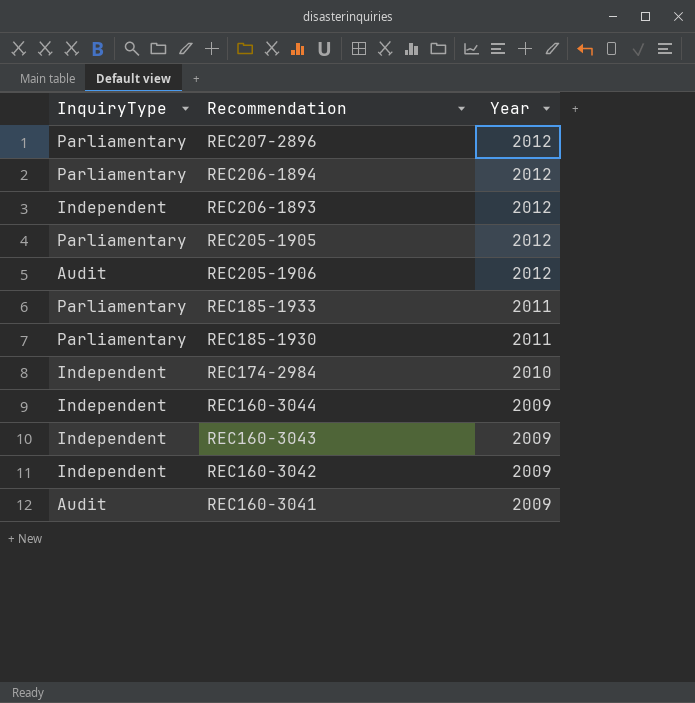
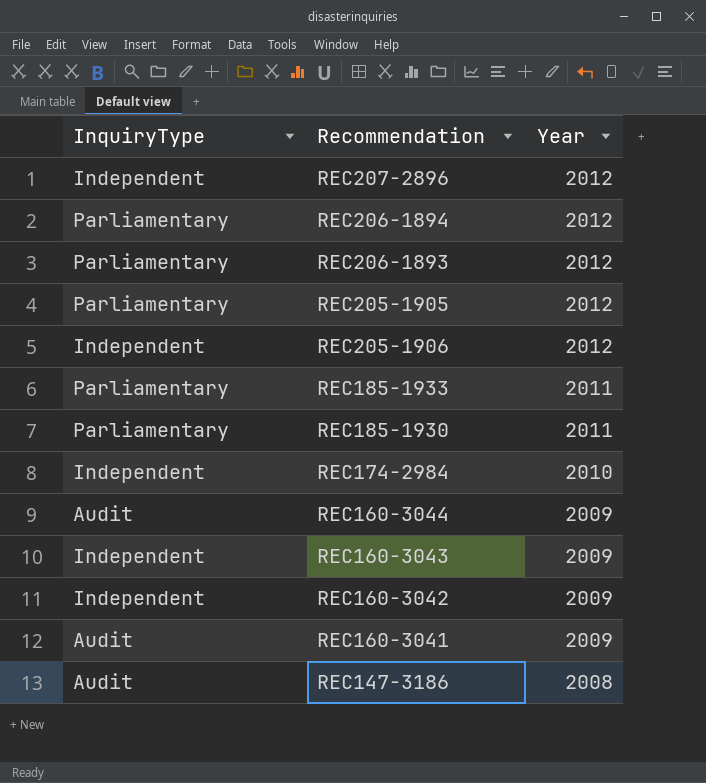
REC207-2896 | InquiryType: Parliamentary -> Independent
REC206-1893 | InquiryType: Independent -> Parliamentary
REC205-1906 | InquiryType: Audit -> Independent
REC160-3044 | InquiryType: Independent -> Audit
row REC147-3186: none -> Audit | 2008

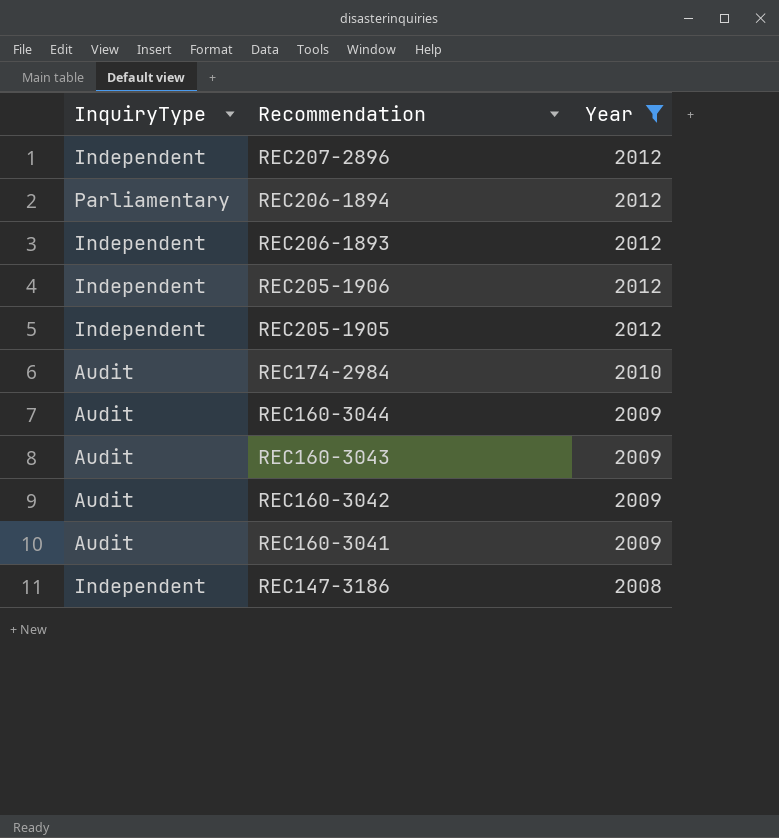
filter: none -> Year != 2011
row order: Year descending -> Recommendation descending
REC206-1893 | InquiryType: Parliamentary -> Independent
REC205-1905 | InquiryType: Parliamentary -> Independent
REC174-2984 | InquiryType: Independent -> Audit
REC160-3043 | InquiryType: Independent -> Audit
REC160-3042 | InquiryType: Independent -> Audit
REC147-3186 | InquiryType: Audit -> Independent

